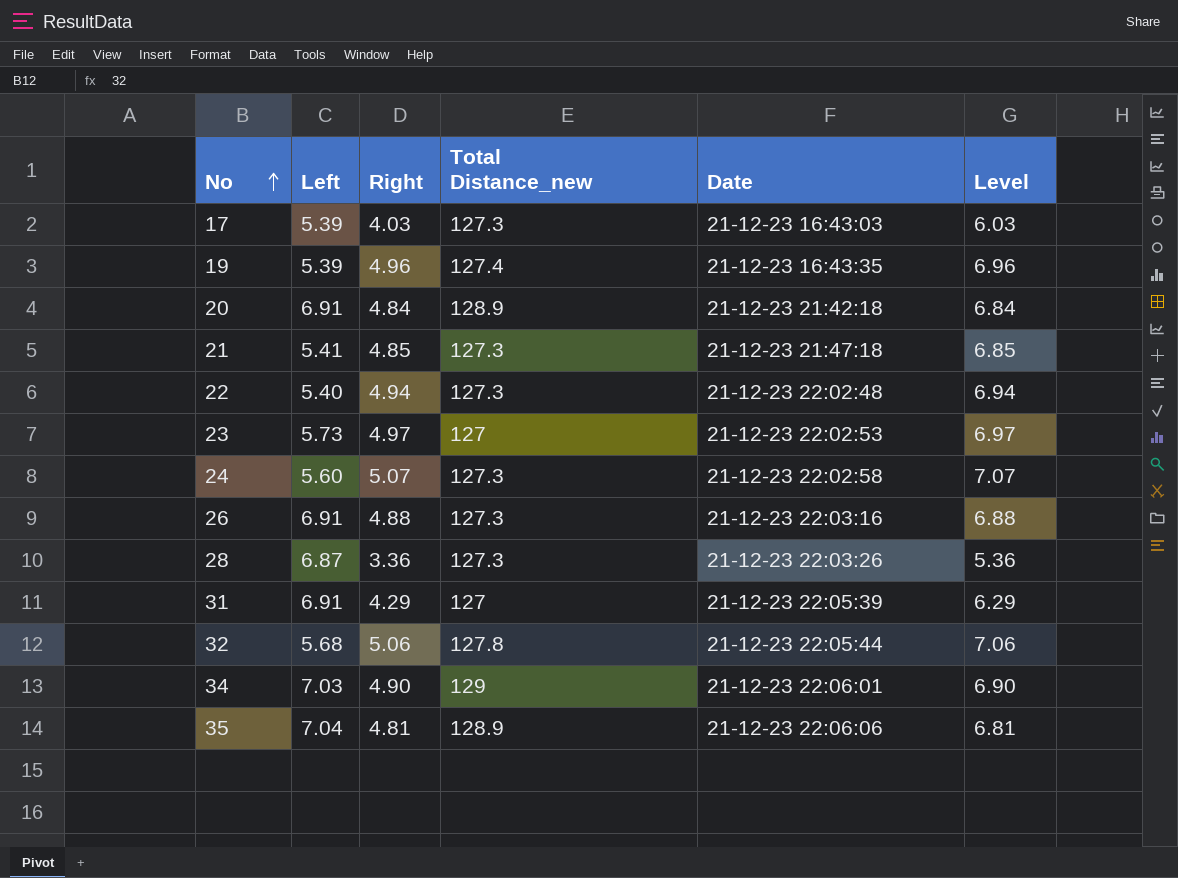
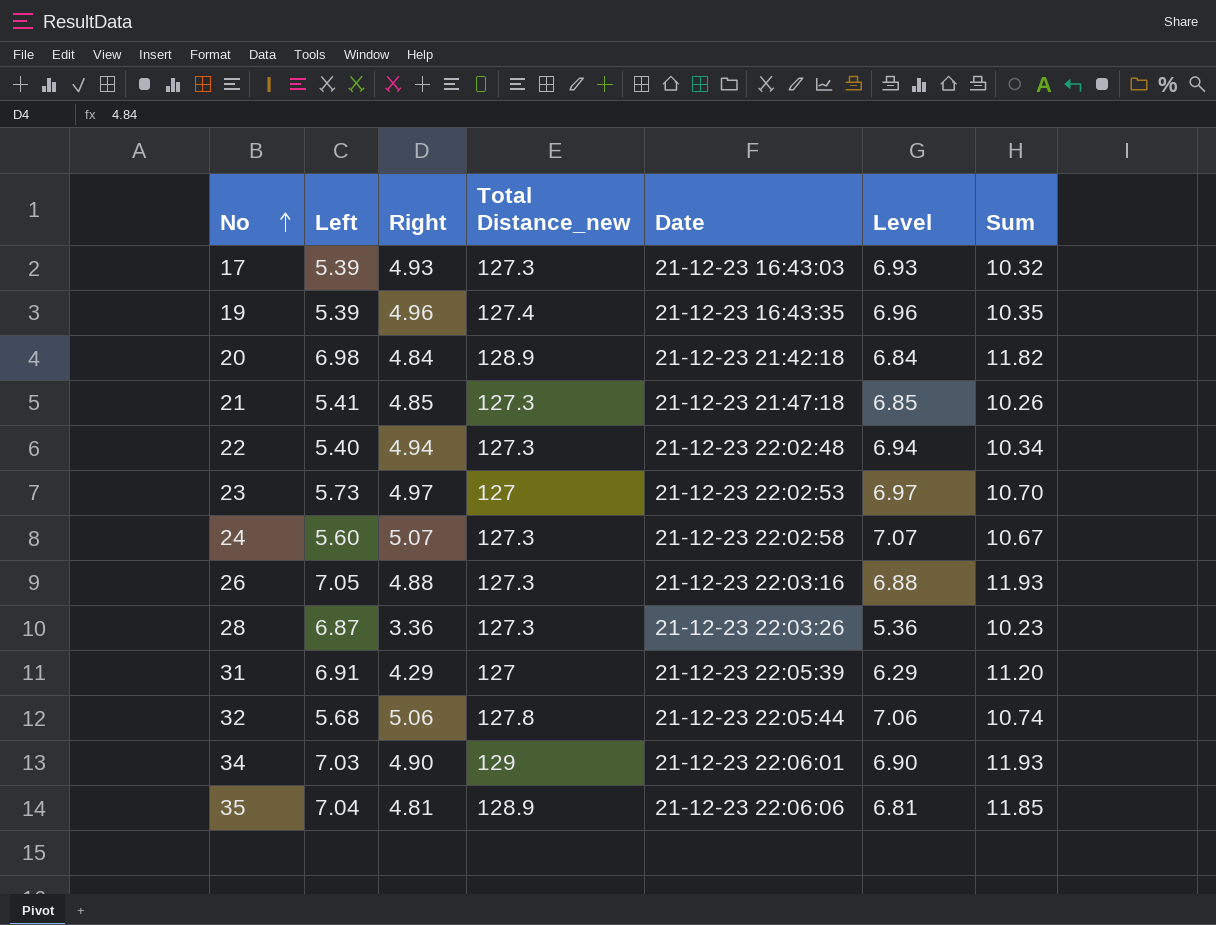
column Sum | formula: none -> [Left] + [Right]
17 | Right: 4.03 -> 4.93
17 | Level: 6.03 -> 6.93
20 | Left: 6.91 -> 6.98
26 | Left: 6.91 -> 7.05

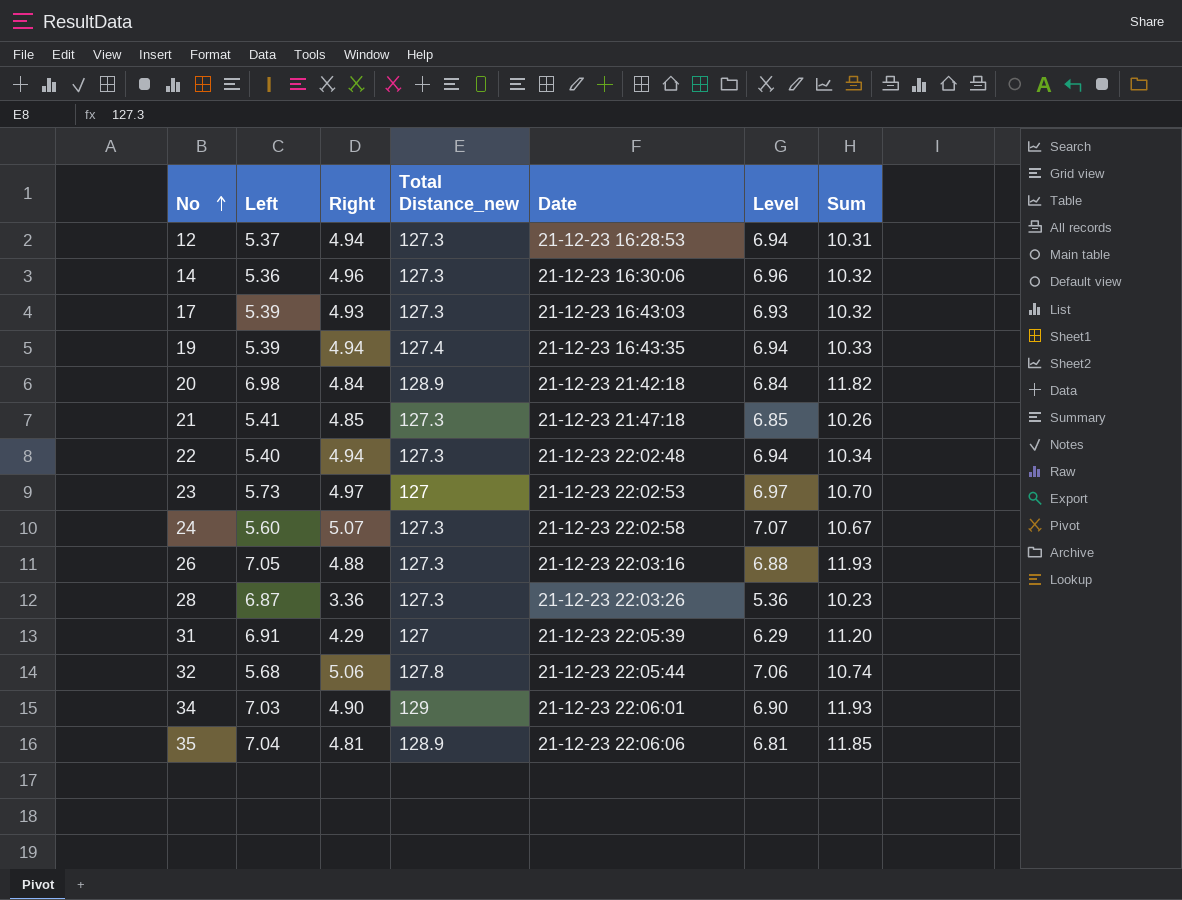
row 12: none -> 5.37 | 4.94 | 127.3 | 21-12-23 16:28:53 | 6.94 | 10.31
row 14: none -> 5.36 | 4.96 | 127.3 | 21-12-23 16:30:06 | 6.96 | 10.32
19 | Right: 4.96 -> 4.94
19 | Level: 6.96 -> 6.94
19 | Sum: 10.35 -> 10.33

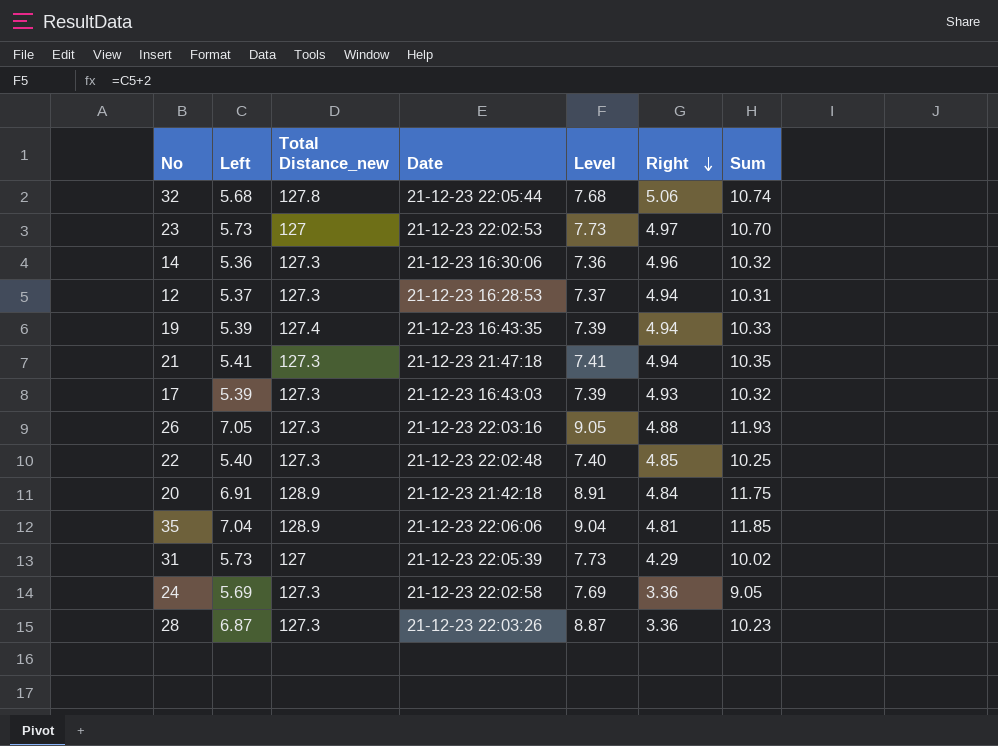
row order: No ascending -> Right descending
column Level | formula: [Right] + 2 -> [Left] + 2
column Right | position: 3 -> 6
row 34: 7.03 | 4.90 | 129 | 21-12-23 22:06:01 | 6.90 | 11.93 -> none
21 | Right: 4.85 -> 4.94
21 | Sum: 10.26 -> 10.35
22 | Right: 4.94 -> 4.85
22 | Sum: 10.34 -> 10.25
20 | Left: 6.98 -> 6.91
20 | Sum: 11.82 -> 11.75
31 | Left: 6.91 -> 5.73
31 | Sum: 11.20 -> 10.02
24 | Left: 5.60 -> 5.69
24 | Right: 5.07 -> 3.36
24 | Sum: 10.67 -> 9.05

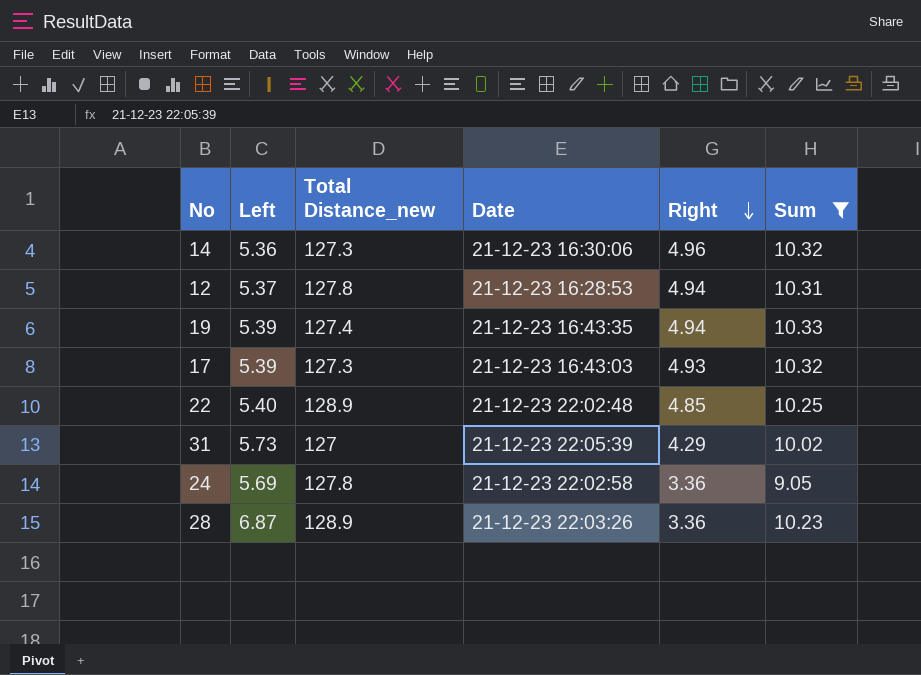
filter: none -> Sum <= 10.33
column Level | formula: [Left] + 2 -> none
12 | Total Distance_new: 127.3 -> 127.8
22 | Total Distance_new: 127.3 -> 128.9
24 | Total Distance_new: 127.3 -> 127.8
28 | Total Distance_new: 127.3 -> 128.9

